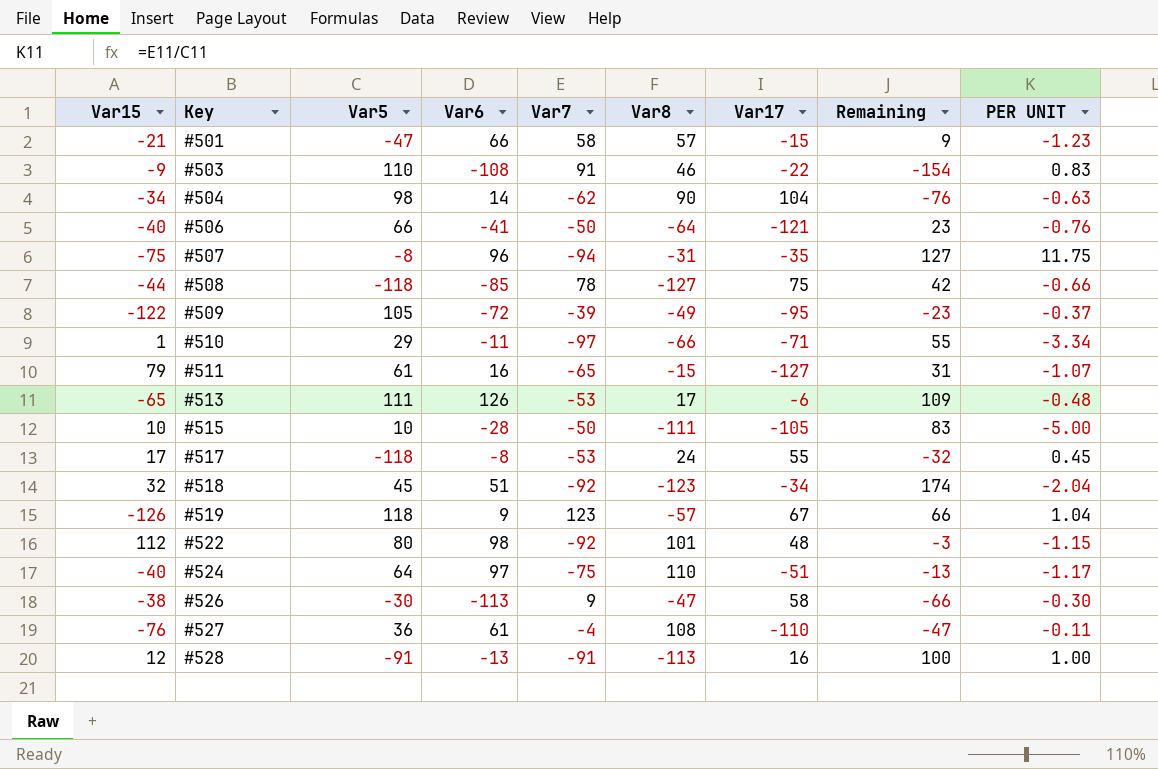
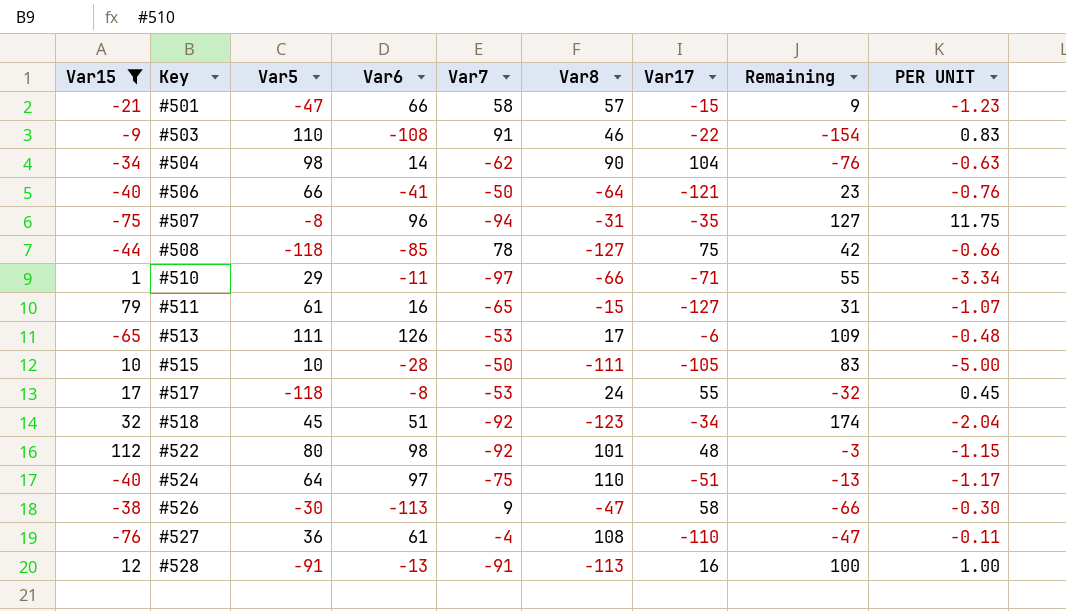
filter: none -> Var15 >= -76

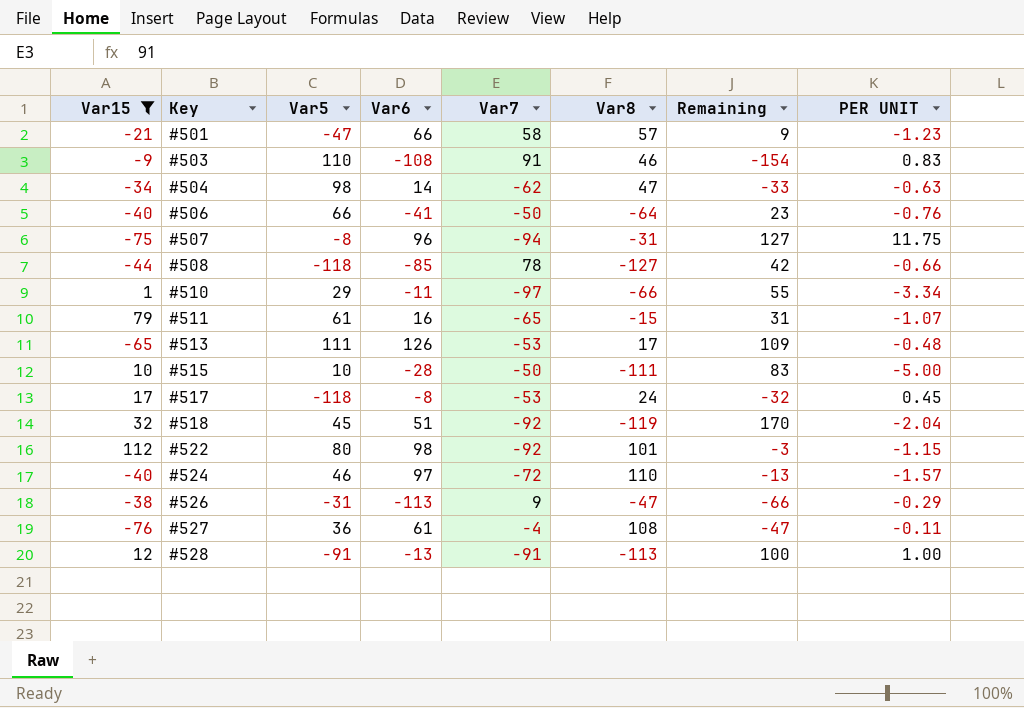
column Var17 | position: 7 -> none
#504 | Var8: 90 -> 47
#504 | Remaining: -76 -> -33
#518 | Var8: -123 -> -119
#518 | Remaining: 174 -> 170
#524 | Var5: 64 -> 46
#524 | Var7: -75 -> -72
#524 | PER UNIT: -1.17 -> -1.57
#526 | Var5: -30 -> -31
#526 | PER UNIT: -0.30 -> -0.29

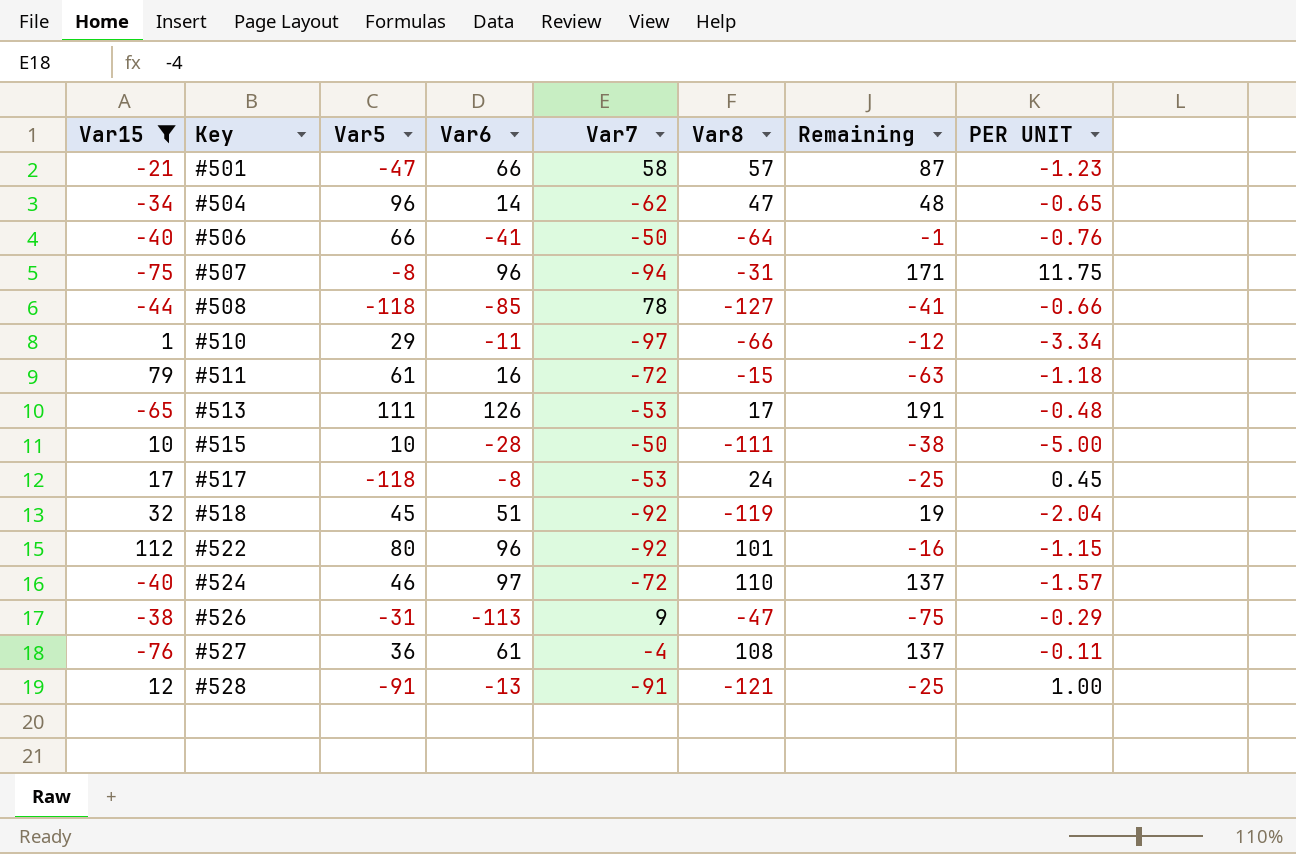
column Remaining | formula: [Var6] - [Var8] -> [Var6] - [Var15]
row #503: -9 | 110 | -108 | 91 | 46 | -154 | 0.83 -> none
#504 | Var5: 98 -> 96
#504 | PER UNIT: -0.63 -> -0.65
#511 | Var7: -65 -> -72
#511 | PER UNIT: -1.07 -> -1.18
#522 | Var6: 98 -> 96
#528 | Var8: -113 -> -121

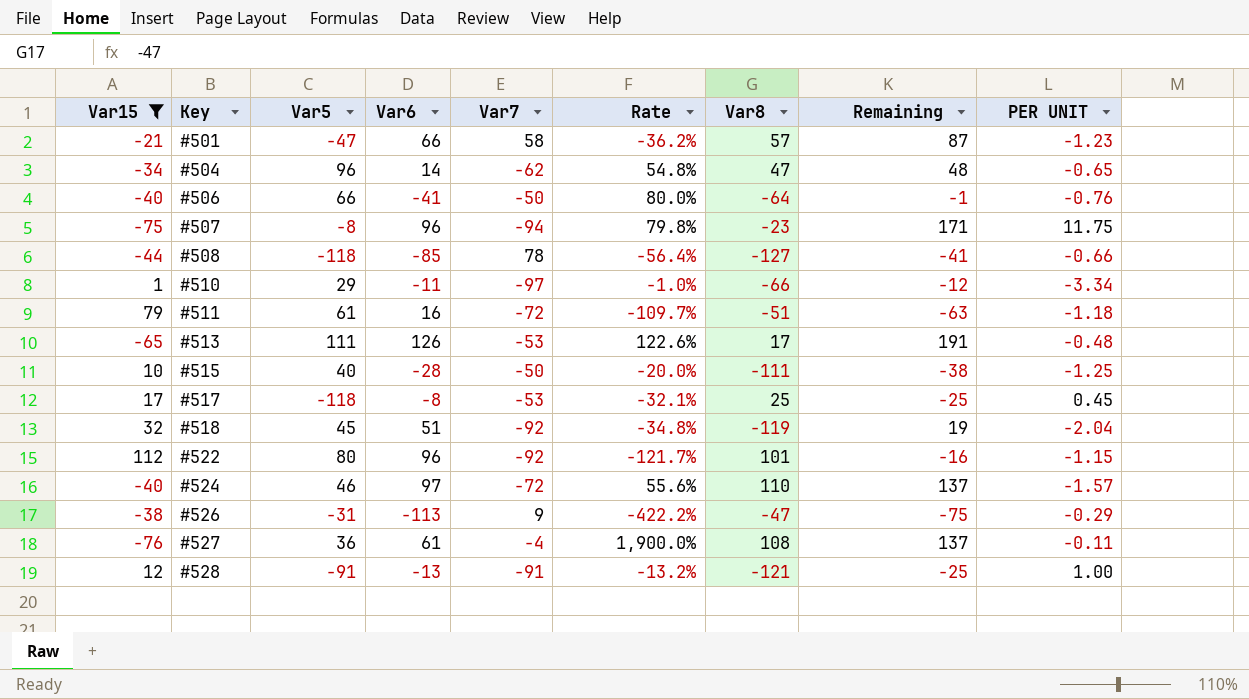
column Rate | formula: none -> [Var15] / [Var7]
#507 | Var8: -31 -> -23
#511 | Var8: -15 -> -51
#515 | Var5: 10 -> 40
#515 | PER UNIT: -5.00 -> -1.25
#517 | Var8: 24 -> 25

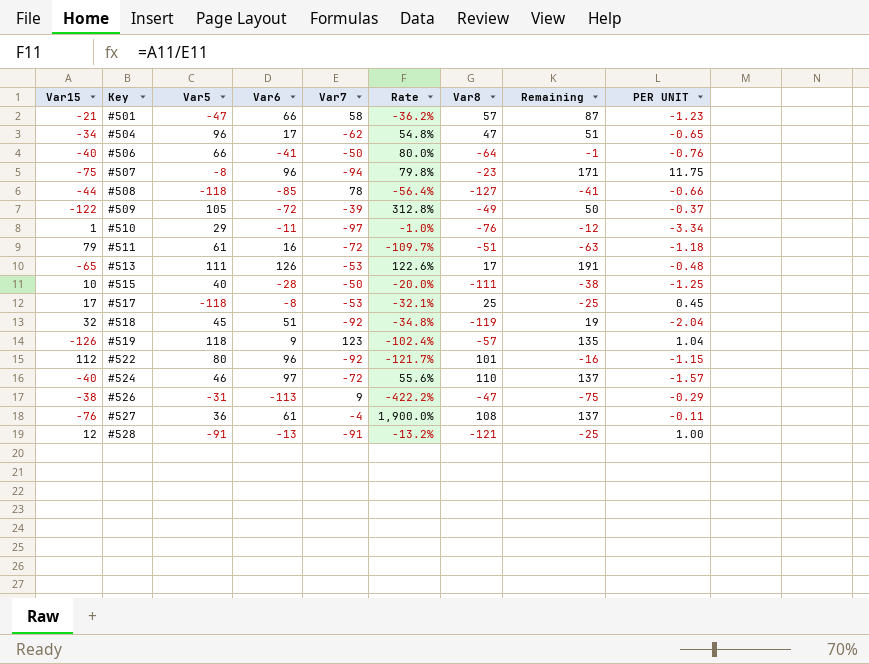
filter: Var15 >= -76 -> none
#504 | Var6: 14 -> 17
#504 | Remaining: 48 -> 51
#510 | Var8: -66 -> -76

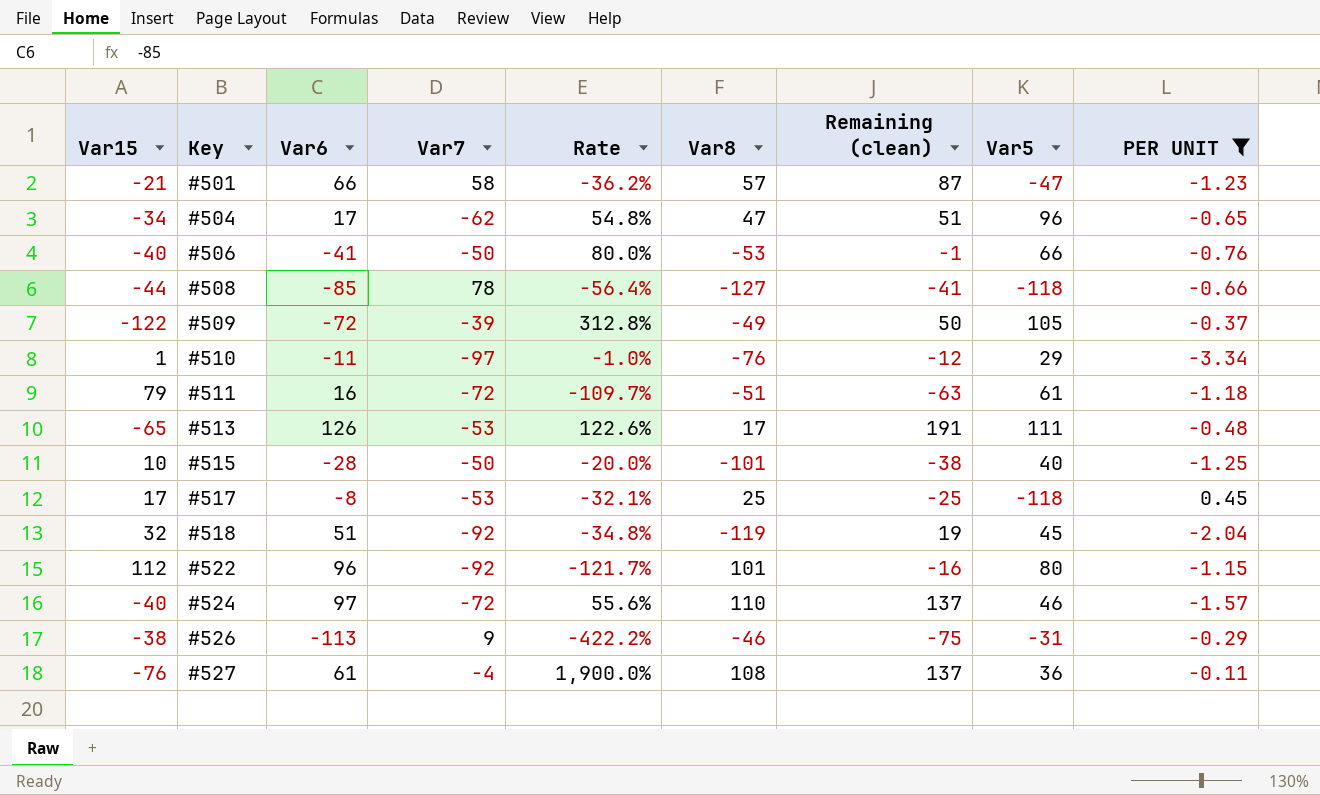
filter: none -> PER UNIT <= 0.45
column name: Remaining -> Remaining (clean)
column Var5 | position: 3 -> 8
#506 | Var8: -64 -> -53
#515 | Var8: -111 -> -101
#526 | Var8: -47 -> -46

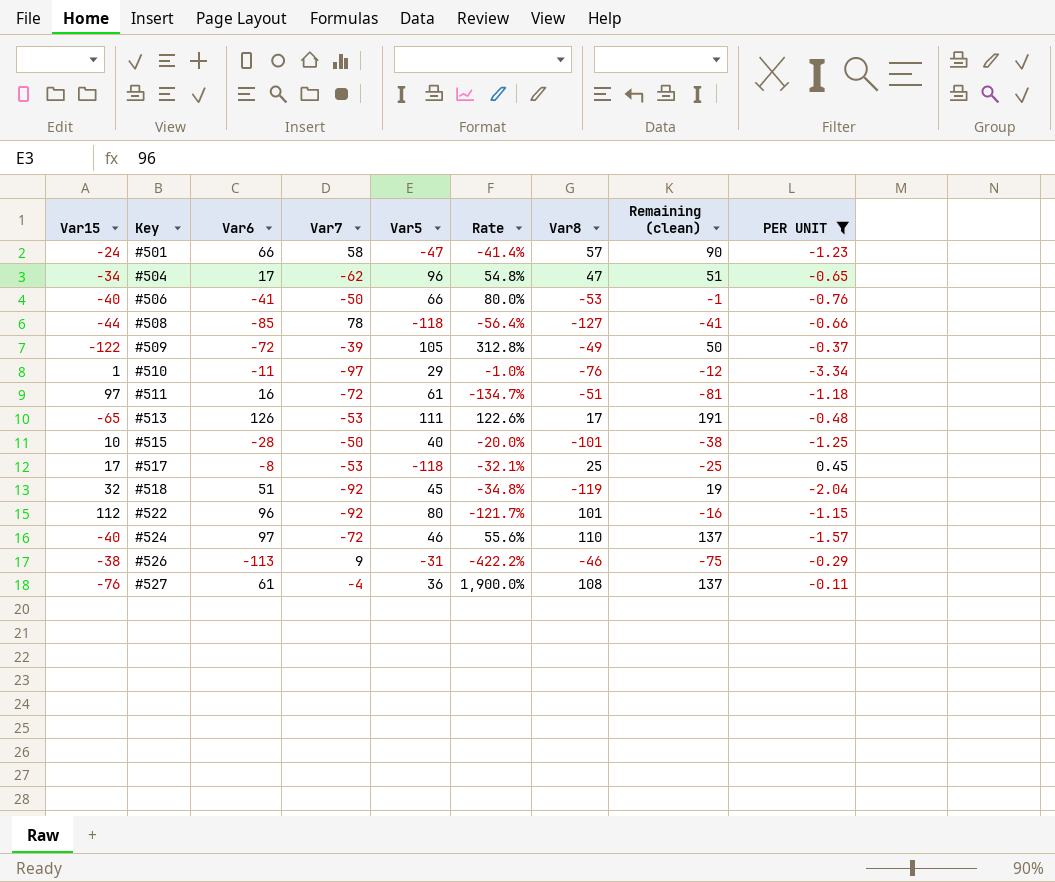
column Var5 | position: 8 -> 5
#501 | Var15: -21 -> -24
#501 | Rate: -36.2% -> -41.4%
#501 | Remaining (clean): 87 -> 90
#511 | Var15: 79 -> 97
#511 | Rate: -109.7% -> -134.7%
#511 | Remaining (clean): -63 -> -81

